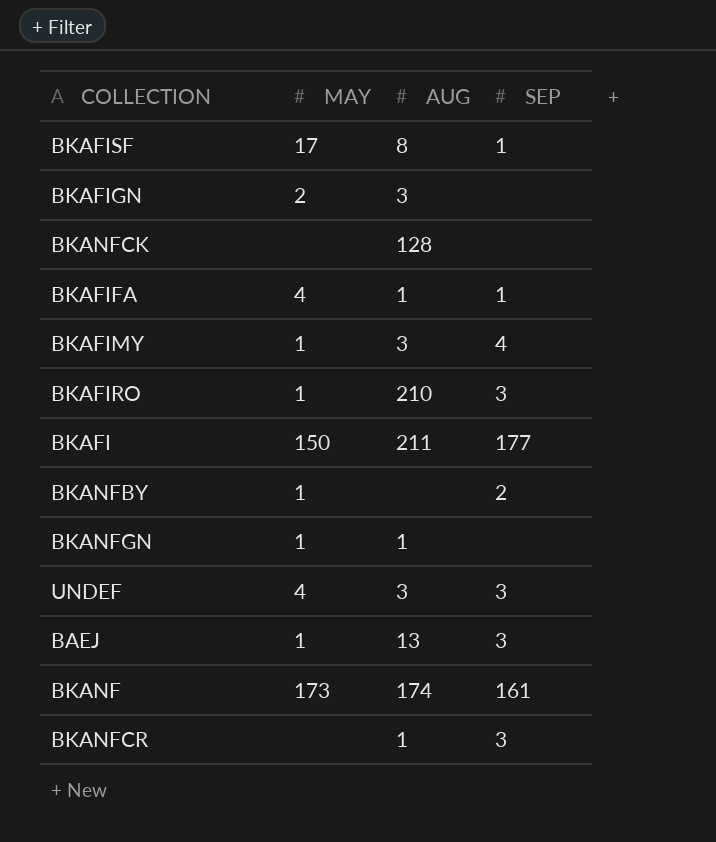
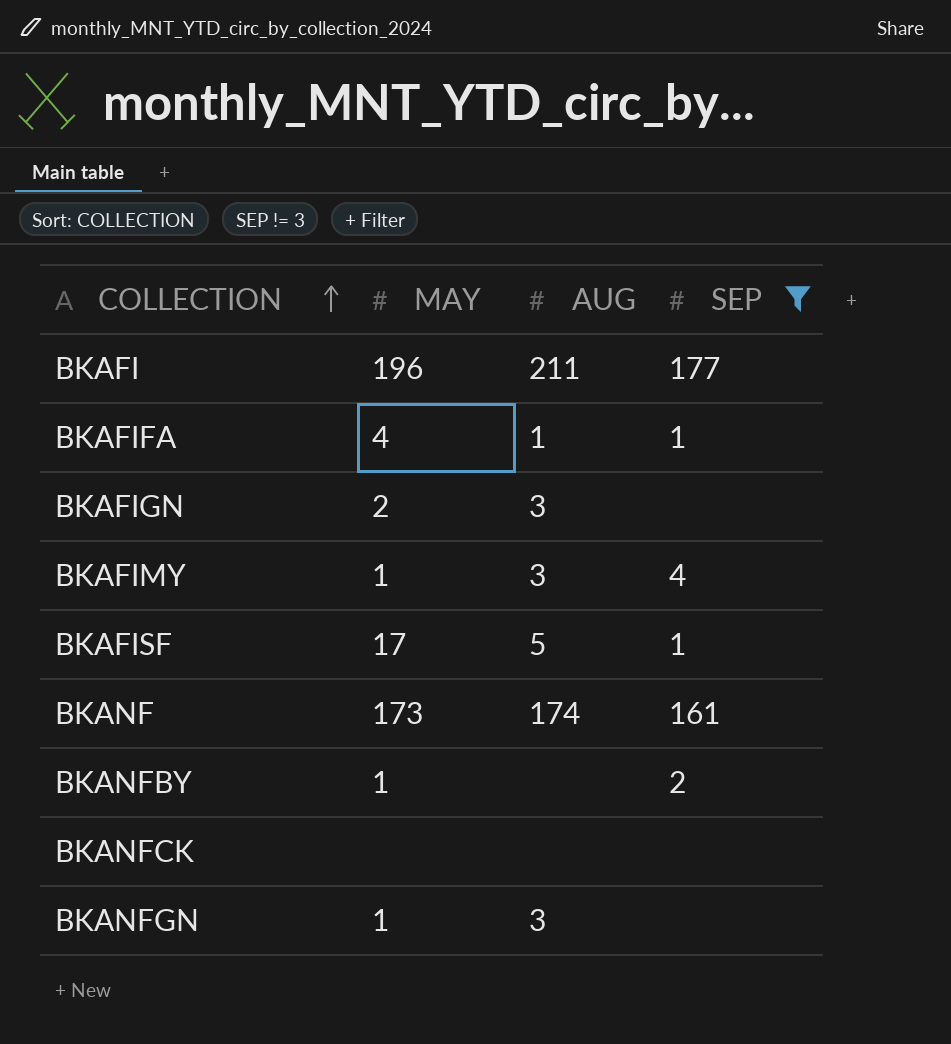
filter: none -> SEP != 3
row order: none -> COLLECTION ascending
BKAFI | MAY: 150 -> 196
BKAFISF | AUG: 8 -> 5
BKANFCK | AUG: 128 -> none
BKANFGN | AUG: 1 -> 3

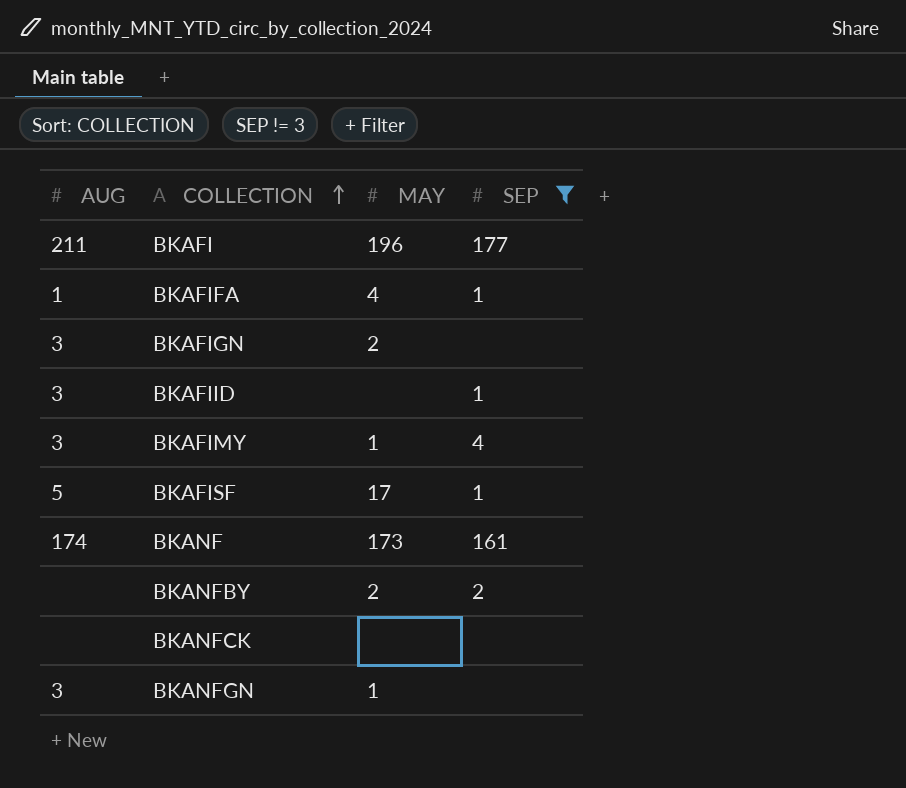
column AUG | position: 3 -> 1
row BKAFIID: none -> 3 | none | 1
BKANFBY | MAY: 1 -> 2

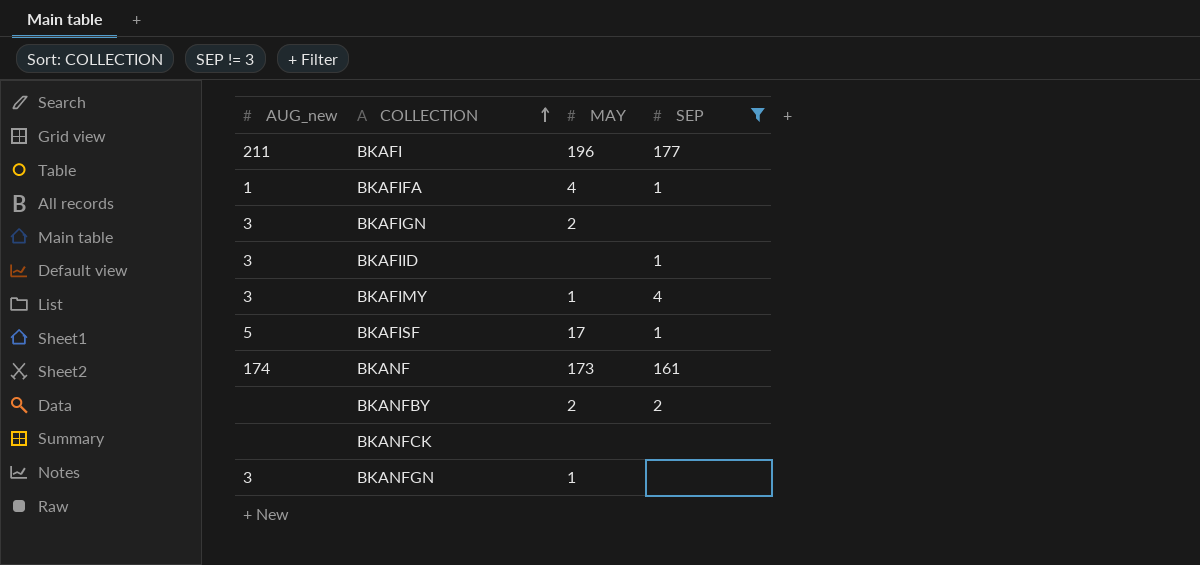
column name: AUG -> AUG_new

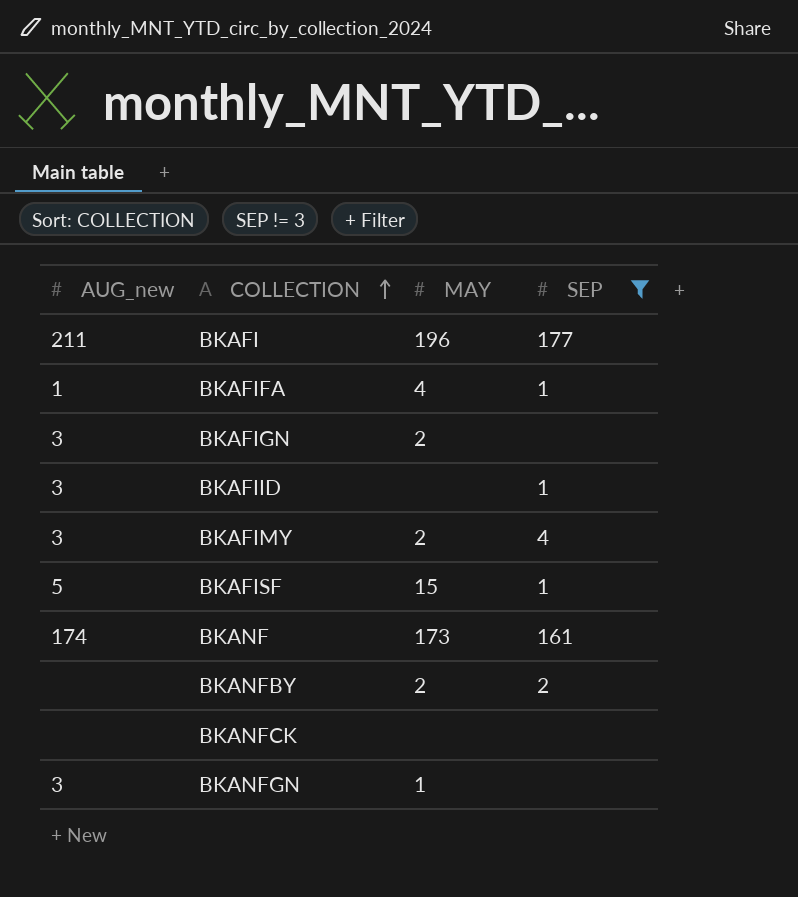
BKAFIMY | MAY: 1 -> 2
BKAFISF | MAY: 17 -> 15

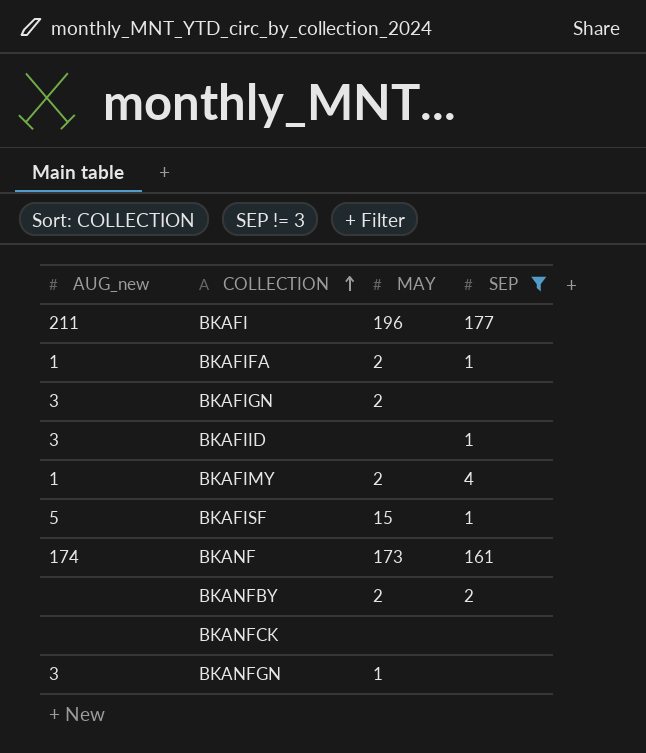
BKAFIFA | MAY: 4 -> 2
BKAFIMY | AUG_new: 3 -> 1

